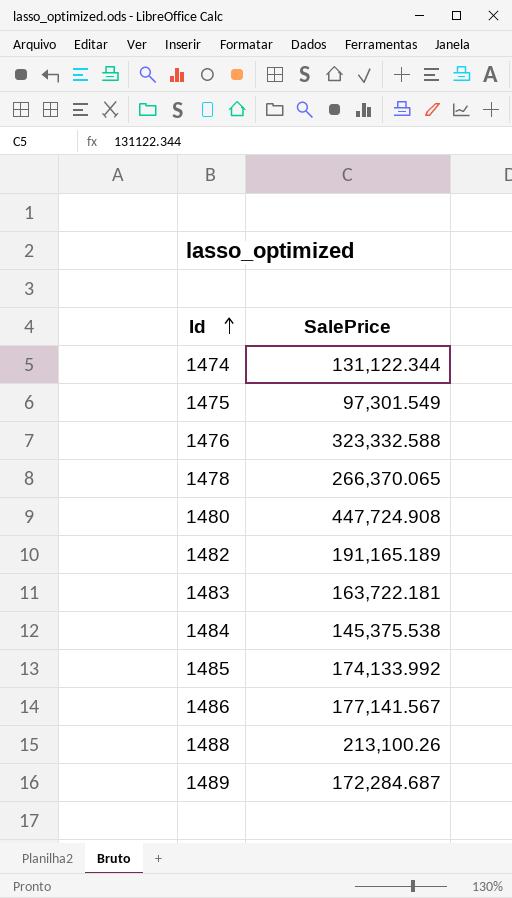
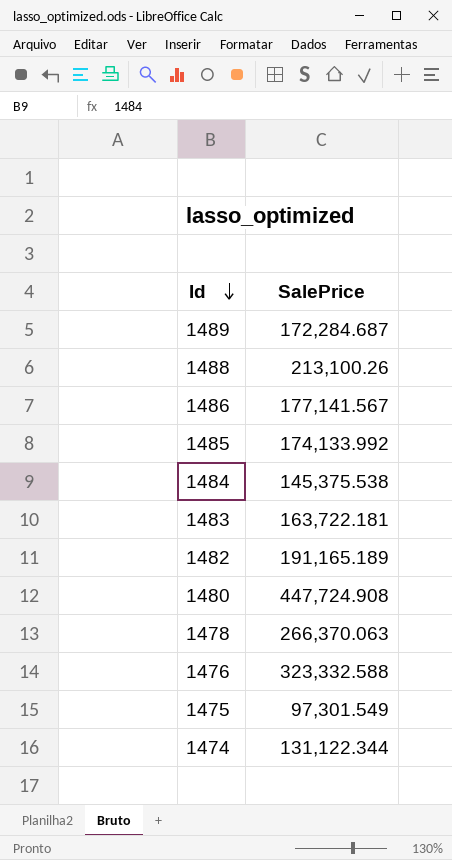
row order: Id ascending -> Id descending
1478 | SalePrice: 266,370.065 -> 266,370.063

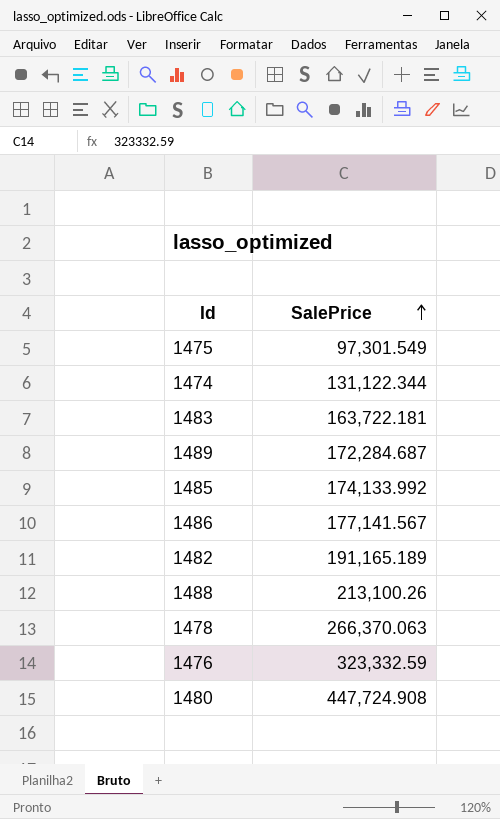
row order: Id descending -> SalePrice ascending
row 1484: 145,375.538 -> none
1476 | SalePrice: 323,332.588 -> 323,332.59

